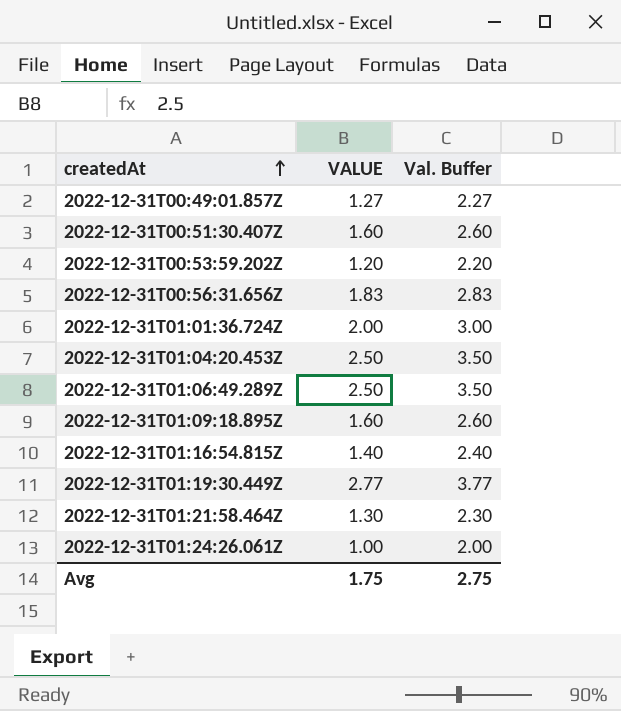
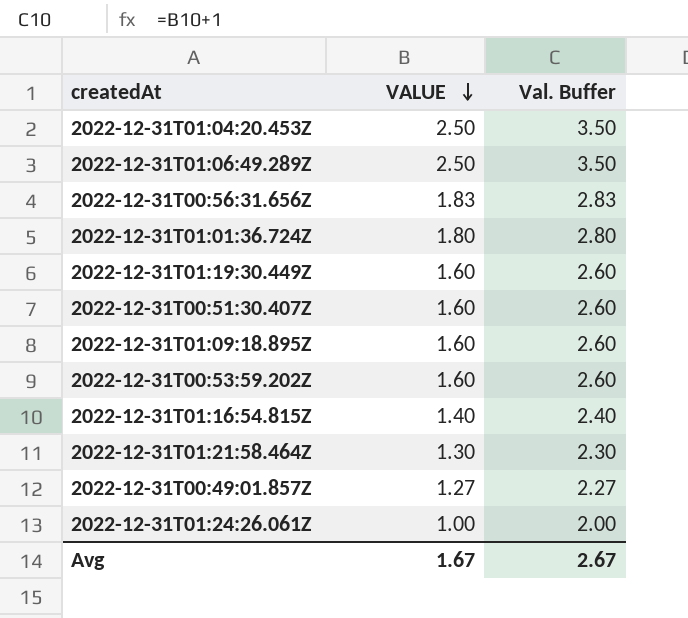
row order: createdAt ascending -> VALUE descending
2022-12-31T01:01:36.724Z | VALUE: 2.00 -> 1.80
2022-12-31T01:01:36.724Z | Val. Buffer: 3.00 -> 2.80
2022-12-31T01:19:30.449Z | VALUE: 2.77 -> 1.60
2022-12-31T01:19:30.449Z | Val. Buffer: 3.77 -> 2.60
2022-12-31T00:53:59.202Z | VALUE: 1.20 -> 1.60
2022-12-31T00:53:59.202Z | Val. Buffer: 2.20 -> 2.60
Avg | VALUE: 1.75 -> 1.67
Avg | Val. Buffer: 2.75 -> 2.67

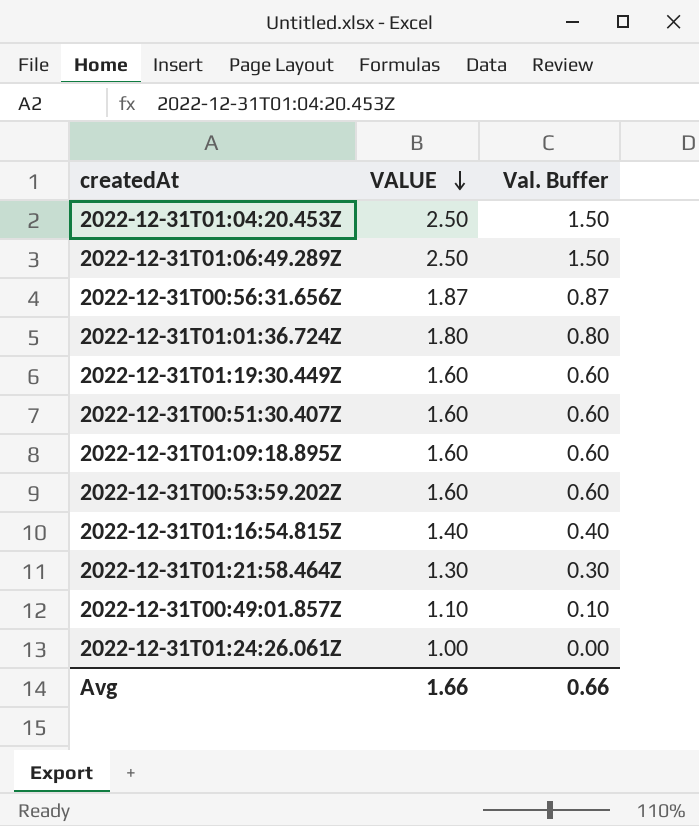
column Val. Buffer | formula: [VALUE] + 1 -> [VALUE] - 1
2022-12-31T00:56:31.656Z | VALUE: 1.83 -> 1.87
2022-12-31T00:49:01.857Z | VALUE: 1.27 -> 1.10
Avg | VALUE: 1.67 -> 1.66
Avg | Val. Buffer: 2.67 -> 0.66

